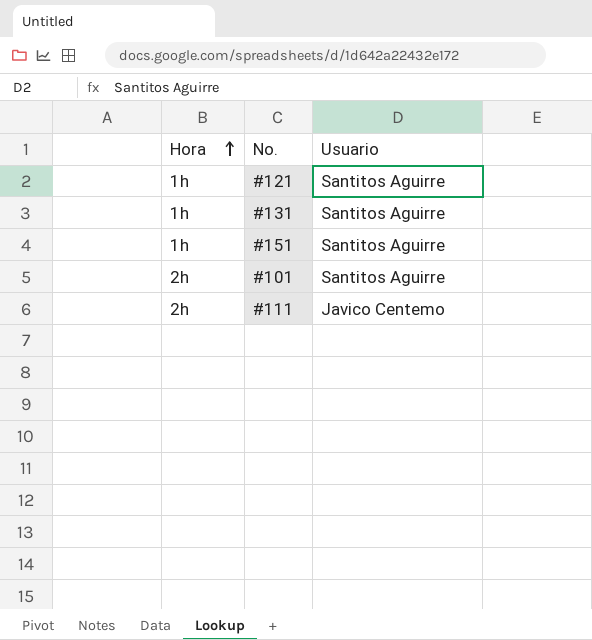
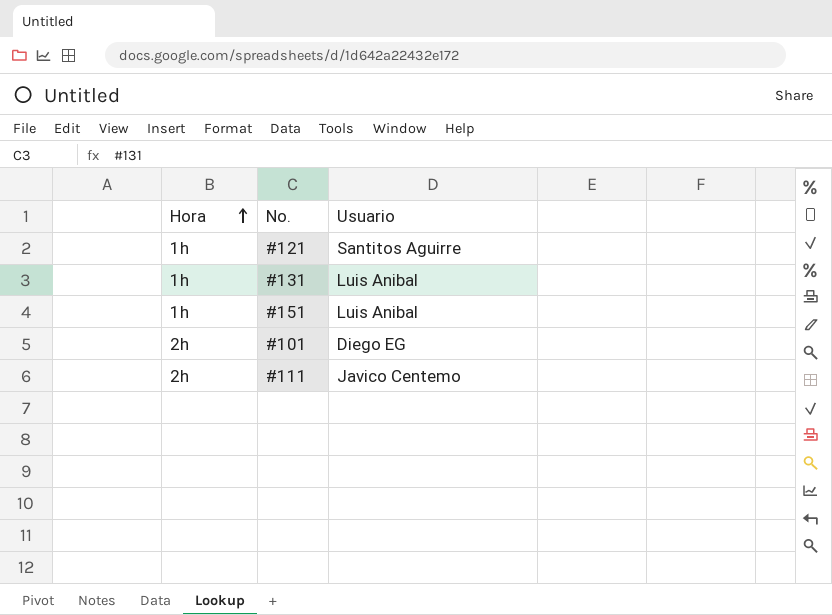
#131 | Usuario: Santitos Aguirre -> Luis Anibal
#151 | Usuario: Santitos Aguirre -> Luis Anibal
#101 | Usuario: Santitos Aguirre -> Diego EG

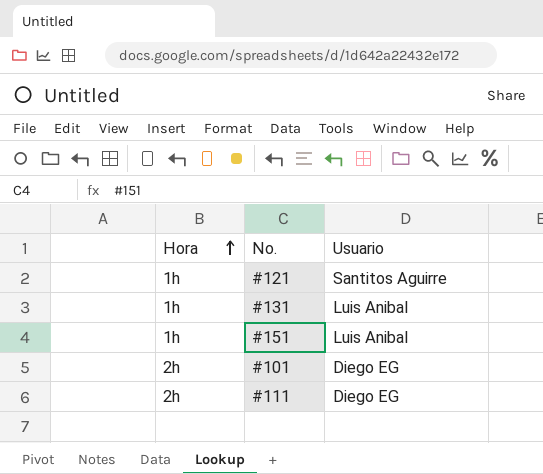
#111 | Usuario: Javico Centemo -> Diego EG

